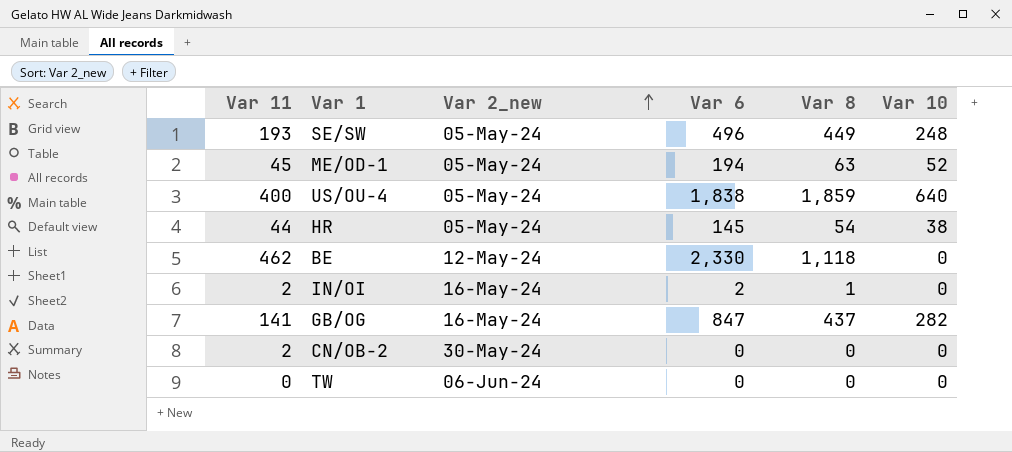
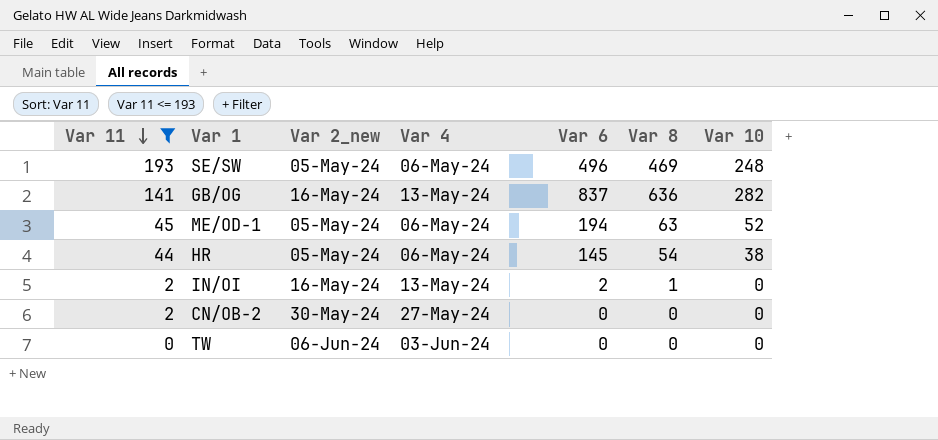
filter: none -> Var 11 <= 193
row order: Var 2_new ascending -> Var 11 descending
column Var 4 | position: none -> 4
SE/SW | Var 8: 449 -> 469
GB/OG | Var 6: 847 -> 837
GB/OG | Var 8: 437 -> 636

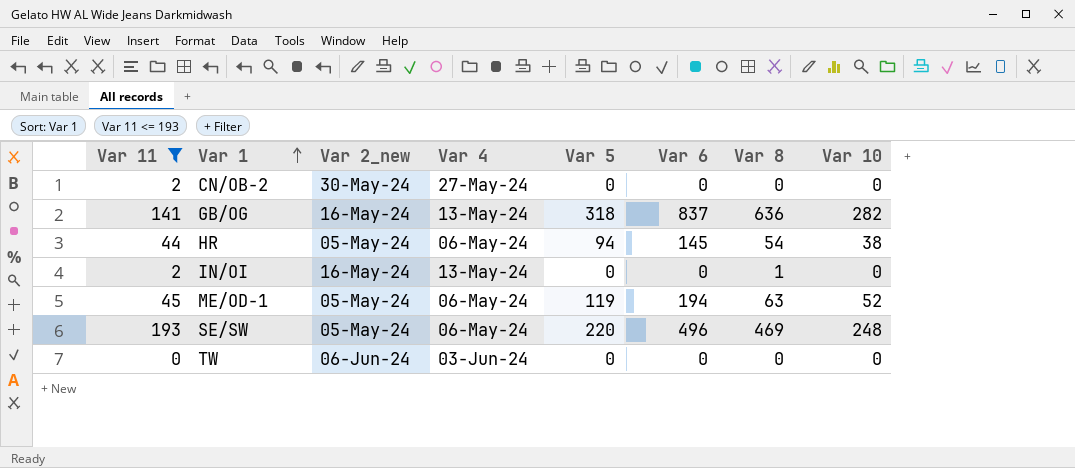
row order: Var 11 descending -> Var 1 ascending
column Var 5 | position: none -> 5
IN/OI | Var 6: 2 -> 0

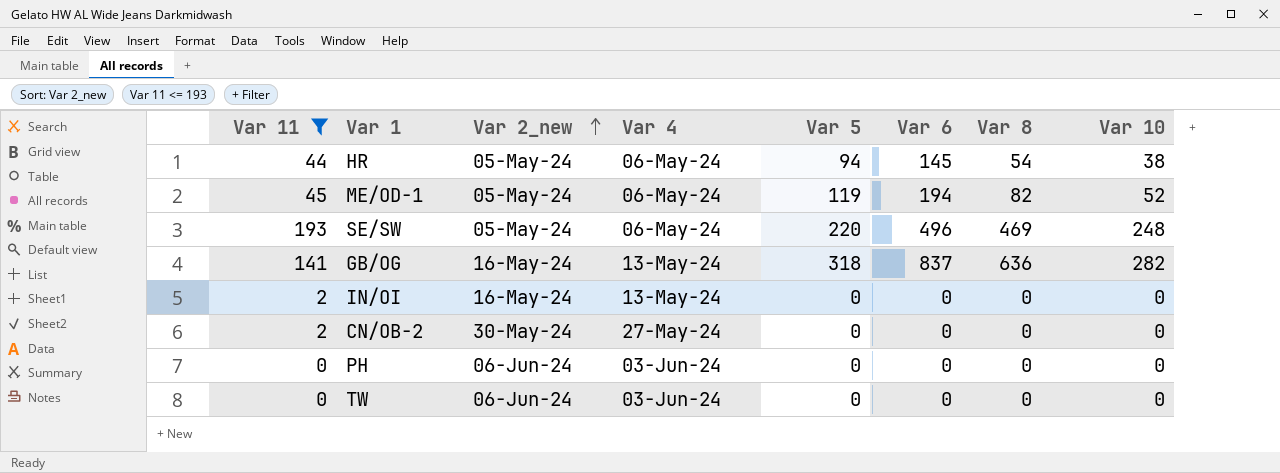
row order: Var 1 ascending -> Var 2_new ascending
ME/OD-1 | Var 8: 63 -> 82
IN/OI | Var 8: 1 -> 0
row PH: none -> 0 | 06-Jun-24 | 03-Jun-24 | 0 | 0 | 0 | 0

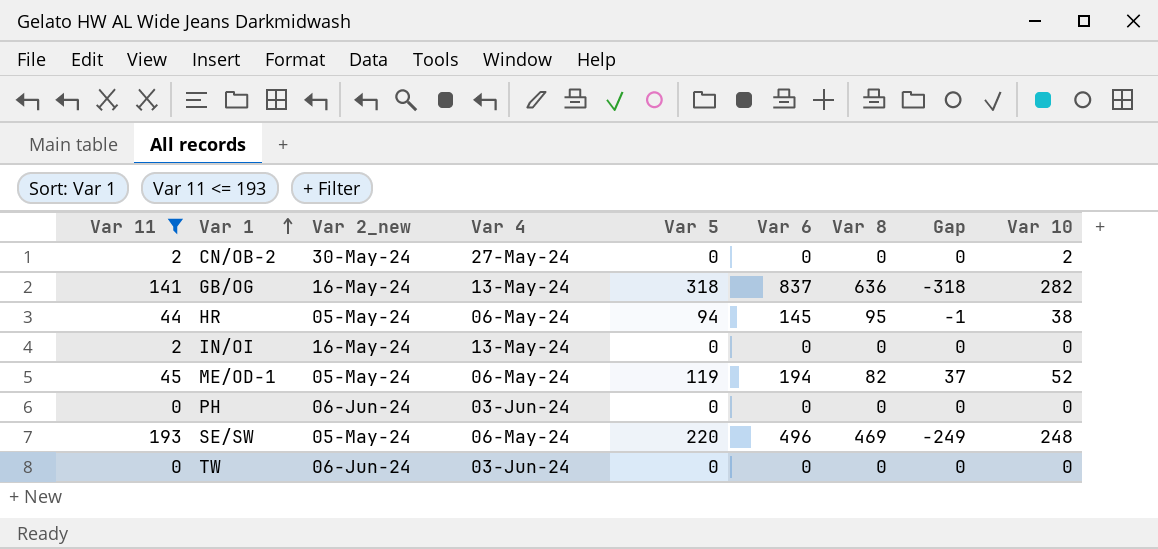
row order: Var 2_new ascending -> Var 1 ascending
column Gap | formula: none -> [Var 5] - [Var 8]
CN/OB-2 | Var 10: 0 -> 2
HR | Var 8: 54 -> 95

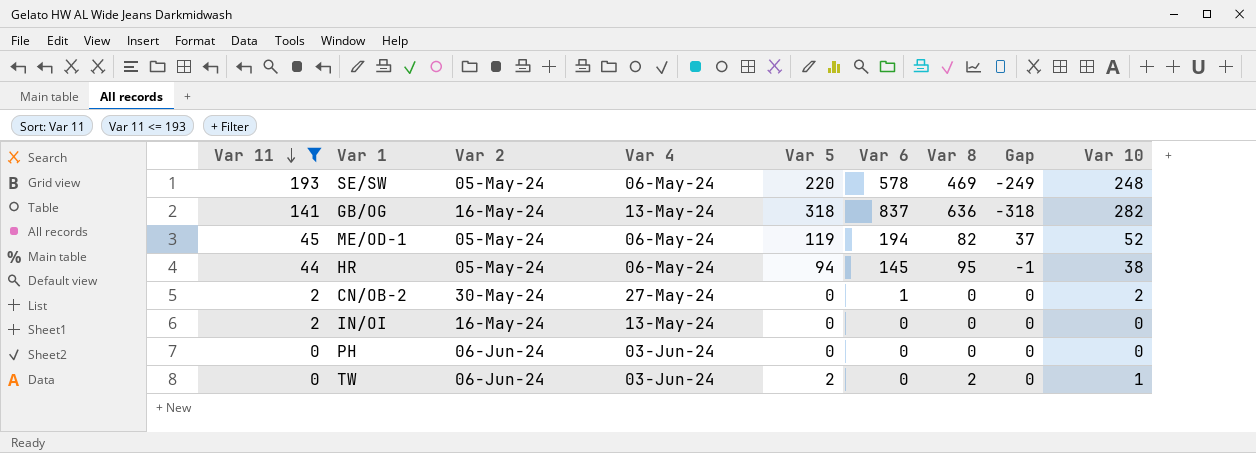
row order: Var 1 ascending -> Var 11 descending
column name: Var 2_new -> Var 2
SE/SW | Var 6: 496 -> 578
CN/OB-2 | Var 6: 0 -> 1
TW | Var 5: 0 -> 2
TW | Var 8: 0 -> 2
TW | Var 10: 0 -> 1

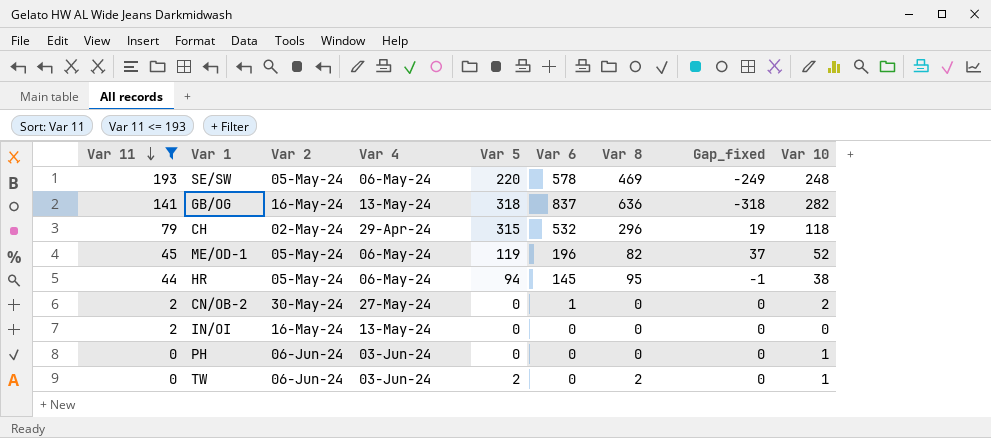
column name: Gap -> Gap_fixed
row CH: none -> 79 | 02-May-24 | 29-Apr-24 | 315 | 532 | 296 | 19 | 118
ME/OD-1 | Var 6: 194 -> 196
PH | Var 10: 0 -> 1

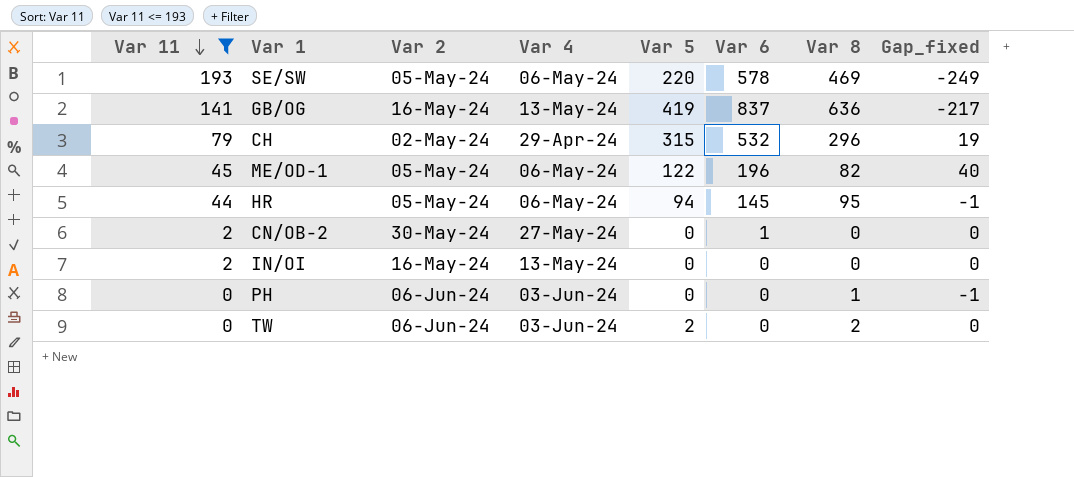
column Var 10 | position: 9 -> none
GB/OG | Var 5: 318 -> 419
GB/OG | Gap_fixed: -318 -> -217
ME/OD-1 | Var 5: 119 -> 122
ME/OD-1 | Gap_fixed: 37 -> 40
PH | Var 8: 0 -> 1
PH | Gap_fixed: 0 -> -1

